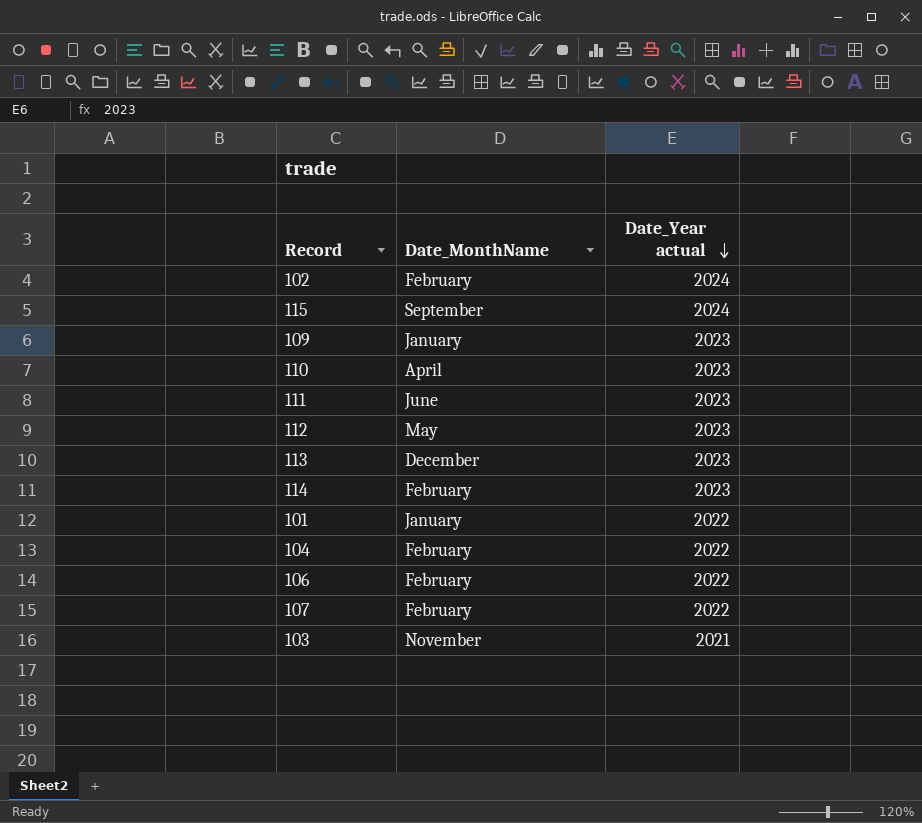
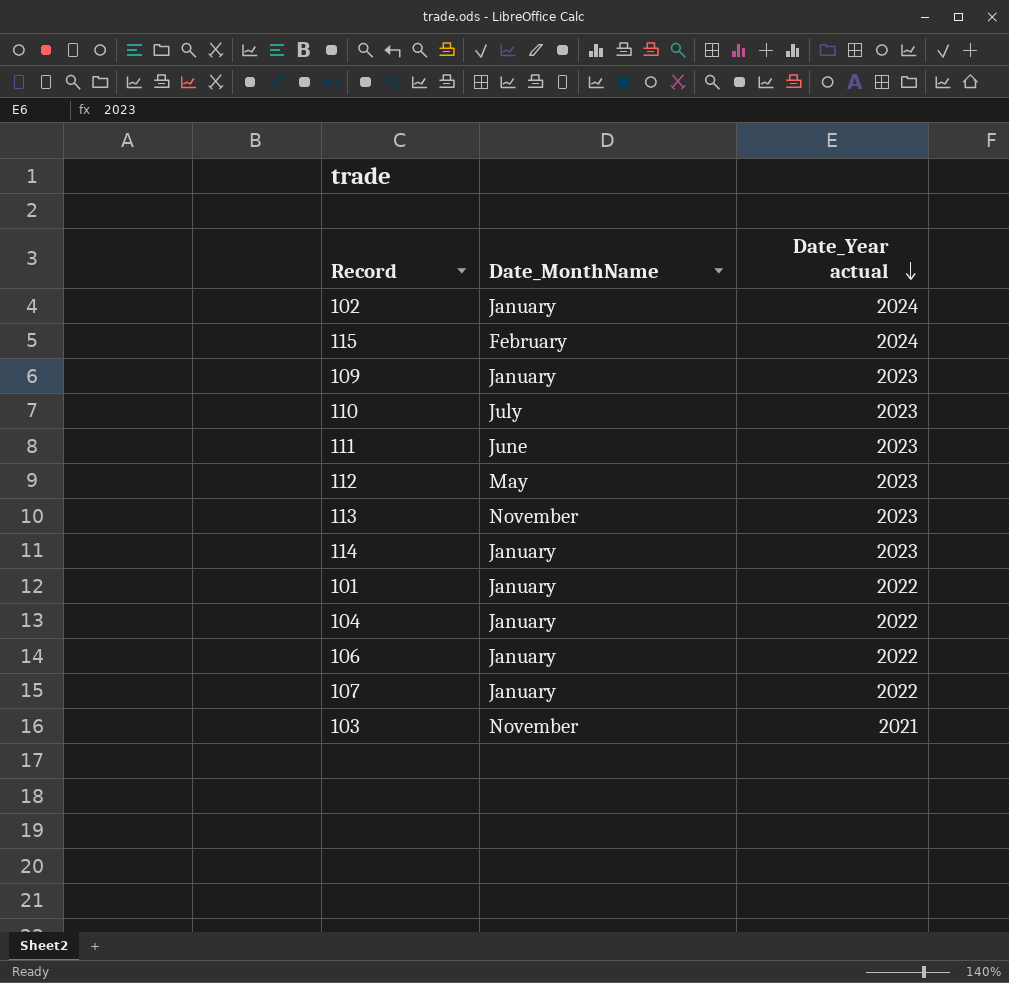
102 | Date_MonthName: February -> January
115 | Date_MonthName: September -> February
110 | Date_MonthName: April -> July
113 | Date_MonthName: December -> November
114 | Date_MonthName: February -> January
104 | Date_MonthName: February -> January
106 | Date_MonthName: February -> January
107 | Date_MonthName: February -> January

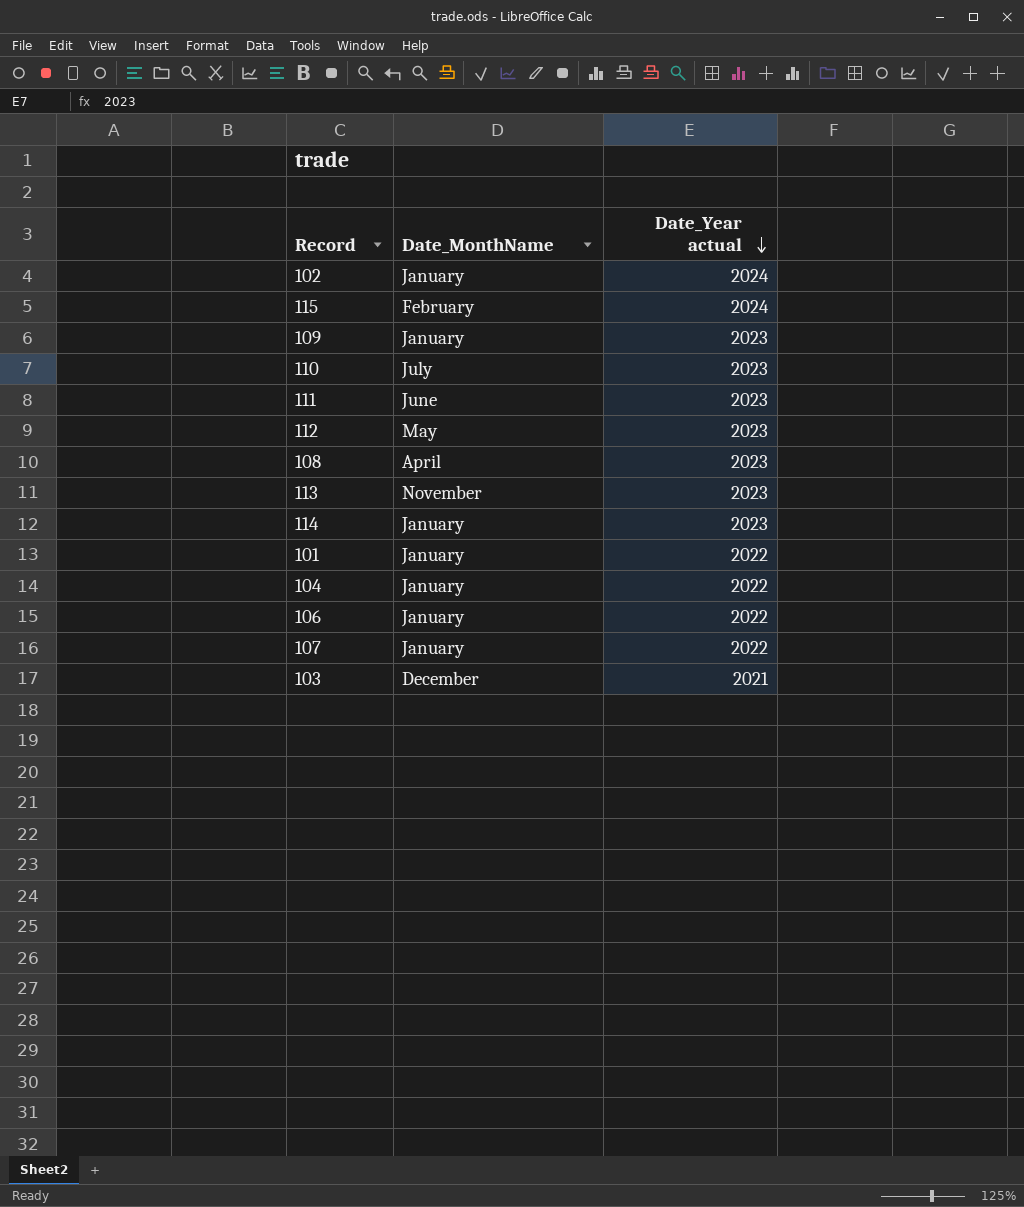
row 108: none -> April | 2023
103 | Date_MonthName: November -> December

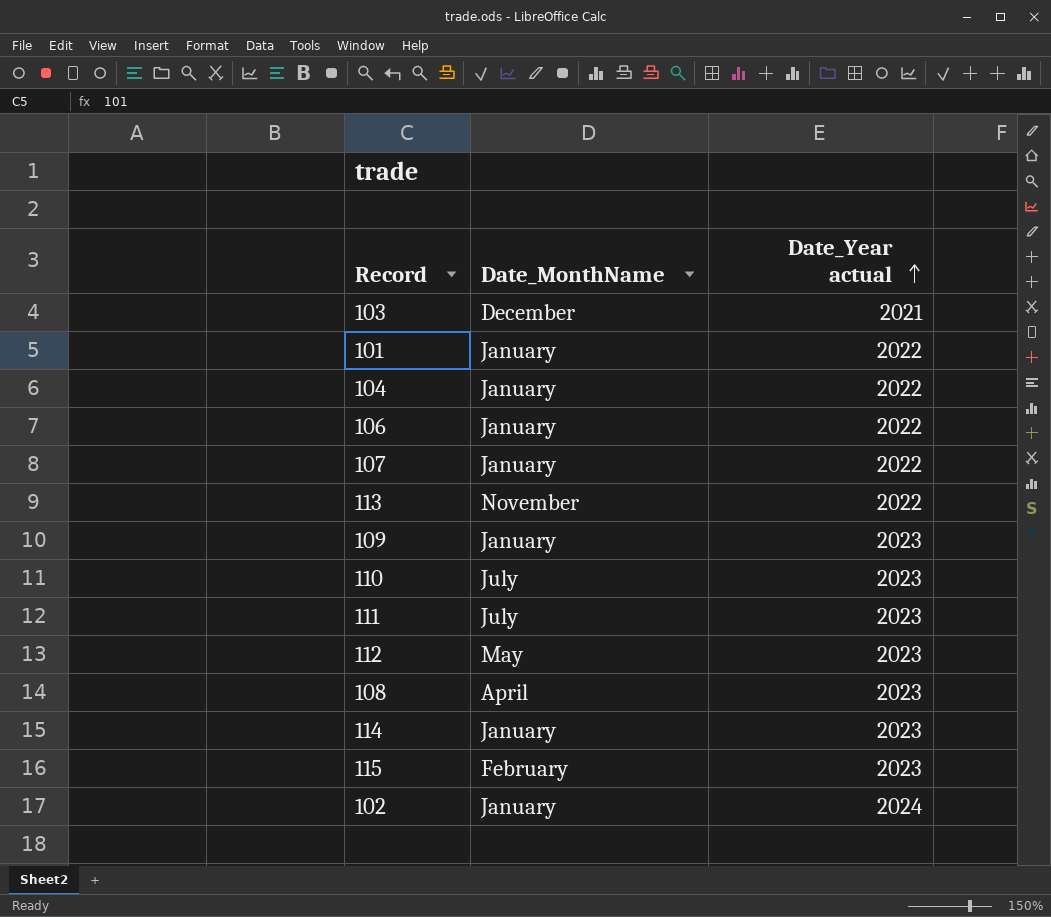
row order: Date_Year actual descending -> Date_Year actual ascending
113 | Date_Year actual: 2023 -> 2022
111 | Date_MonthName: June -> July
115 | Date_Year actual: 2024 -> 2023

